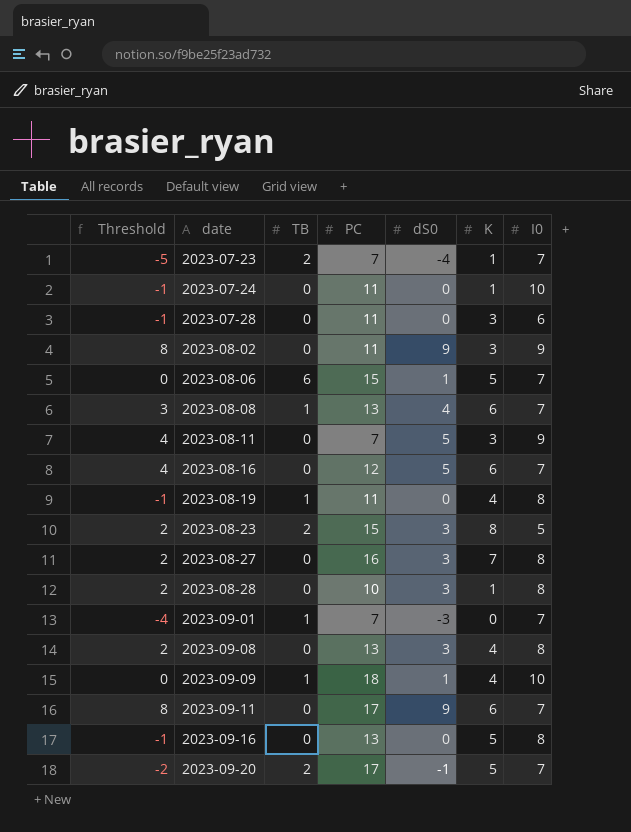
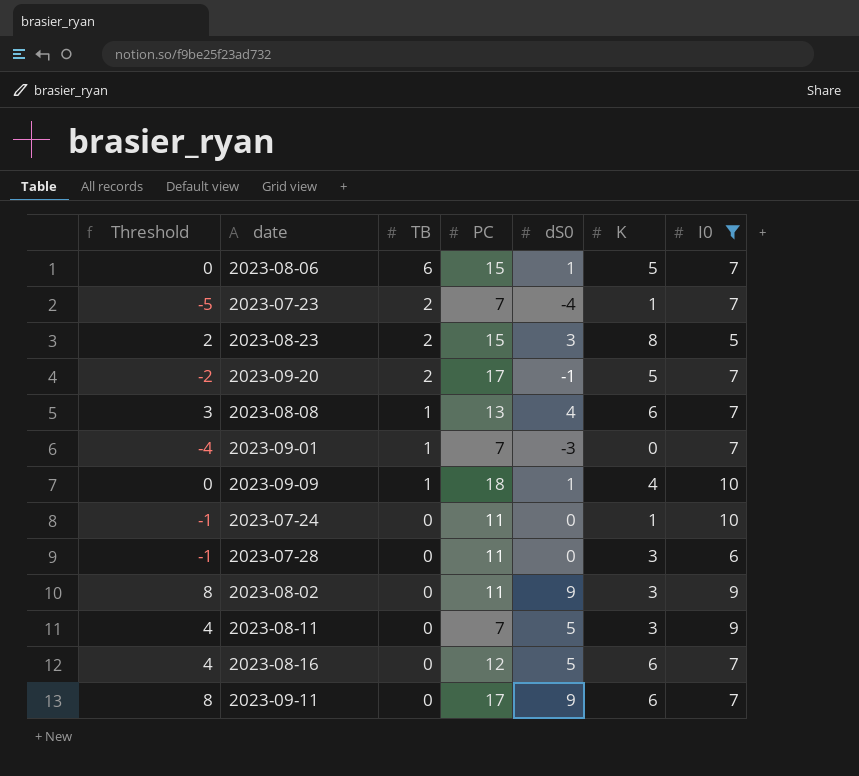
filter: none -> I0 != 8
row order: date ascending -> TB descending

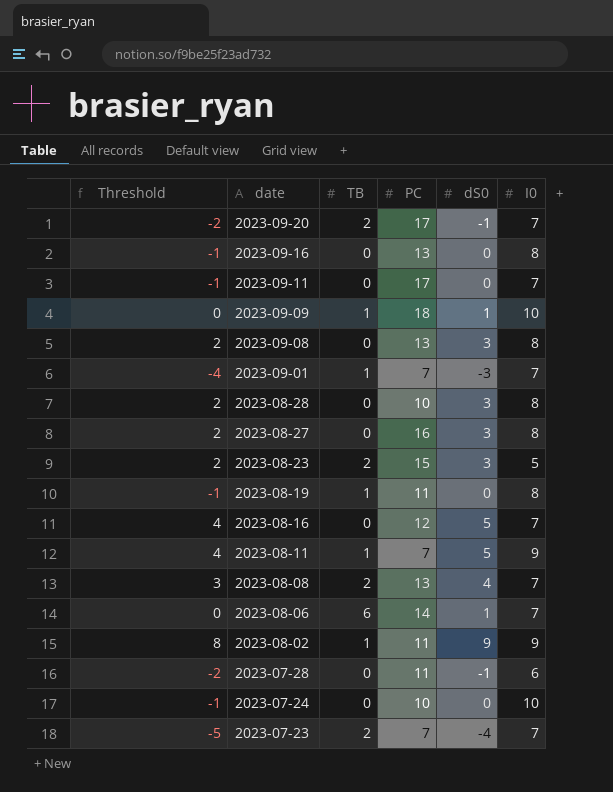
filter: I0 != 8 -> none
row order: TB descending -> date descending
column K | position: 6 -> none
2023-09-11 | Threshold: 8 -> -1
2023-09-11 | dS0: 9 -> 0
2023-08-11 | TB: 0 -> 1
2023-08-08 | TB: 1 -> 2
2023-08-06 | PC: 15 -> 14
2023-08-02 | TB: 0 -> 1
2023-07-28 | Threshold: -1 -> -2
2023-07-28 | dS0: 0 -> -1
2023-07-24 | PC: 11 -> 10

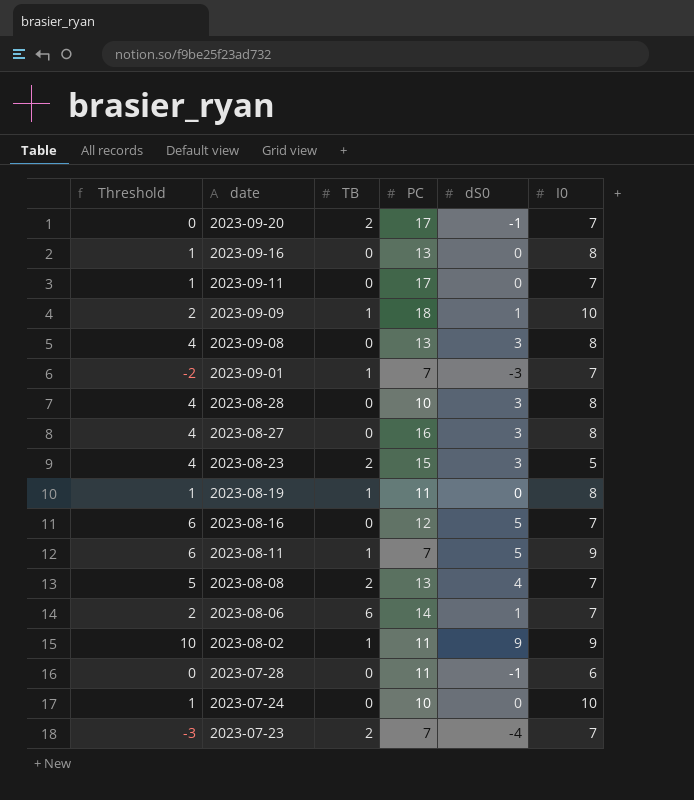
column Threshold | formula: [dS0] - 1 -> [dS0] + 1

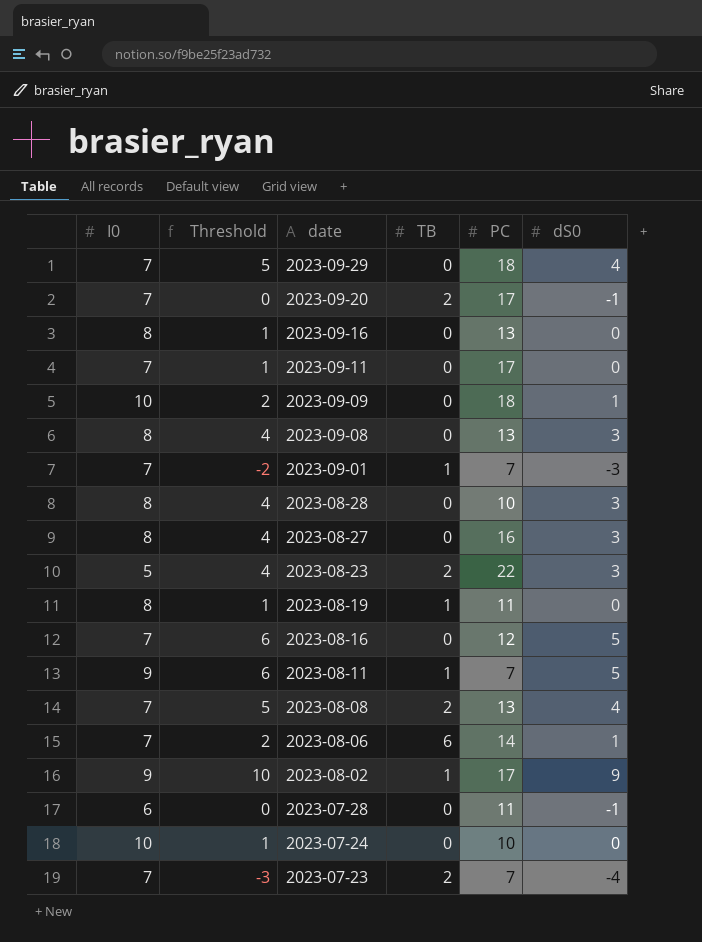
column I0 | position: 6 -> 1
row 2023-09-29: none -> 7 | 5 | 0 | 18 | 4
2023-09-09 | TB: 1 -> 0
2023-08-23 | PC: 15 -> 22
2023-08-02 | PC: 11 -> 17

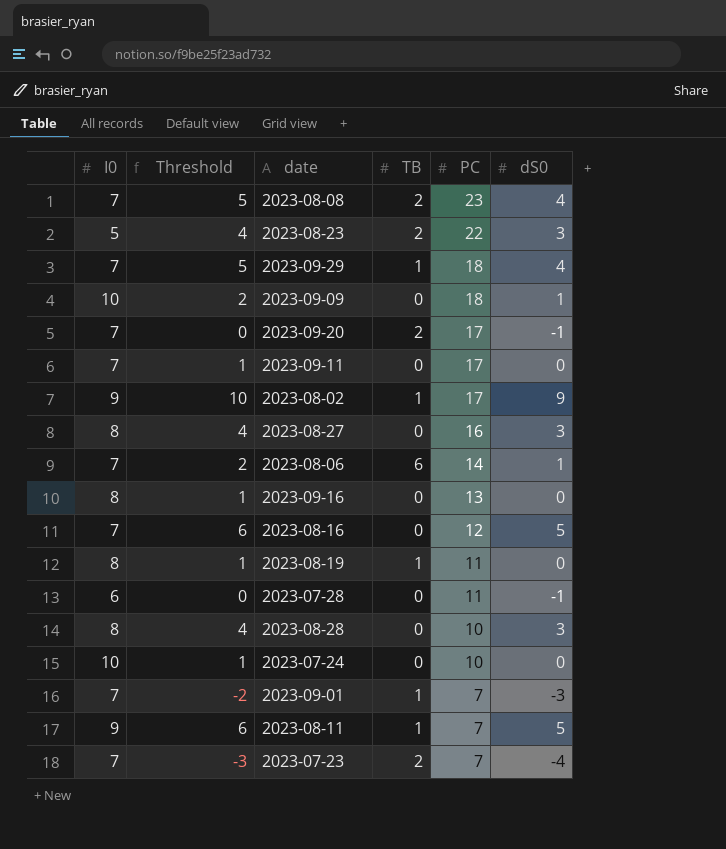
row order: date descending -> PC descending
row 2023-09-08: 8 | 4 | 0 | 13 | 3 -> none
2023-08-08 | PC: 13 -> 23
2023-09-29 | TB: 0 -> 1

